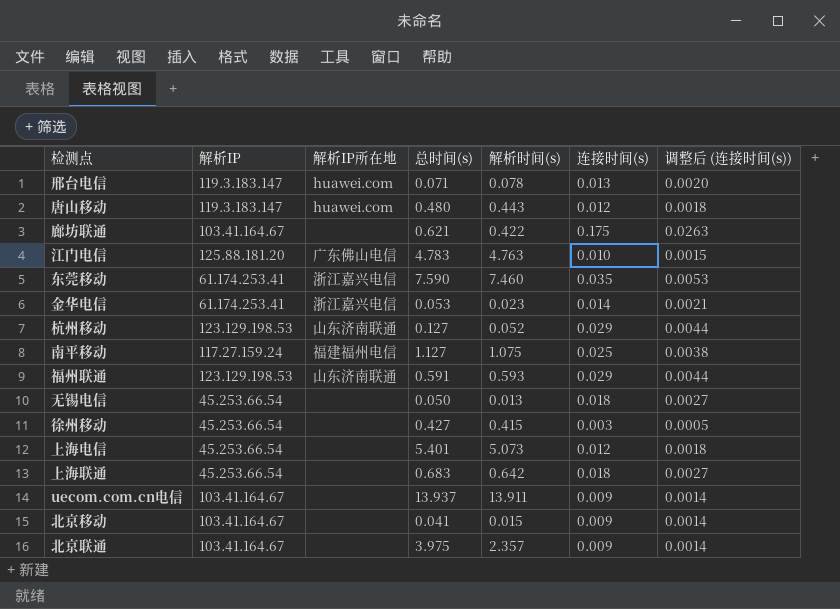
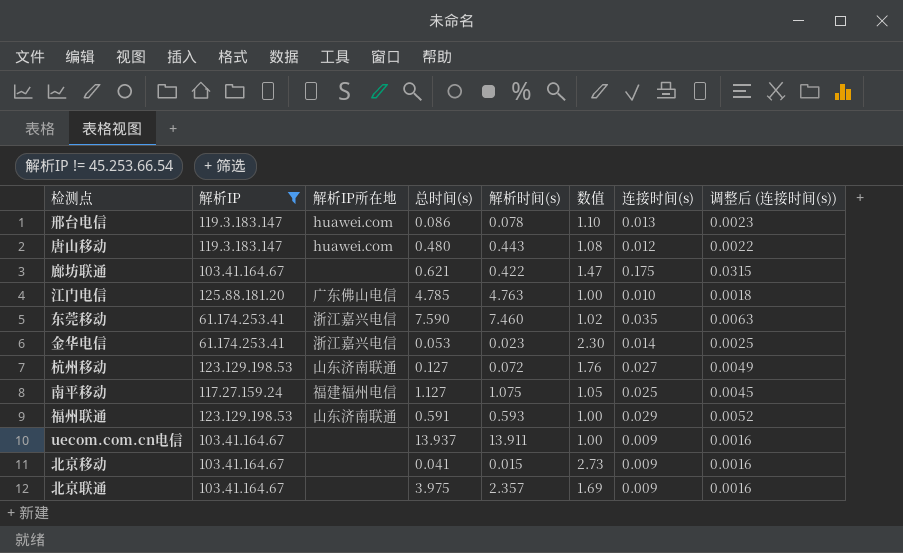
filter: none -> 解析IP != 45.253.66.54
column 数值 | formula: none -> [总时间(s)] / [解析时间(s)]
column 调整后 (连接时间(s)) | formula: [连接时间(s)] * 0.15 -> [连接时间(s)] * 0.18
邢台电信 | 总时间(s): 0.071 -> 0.086
江门电信 | 总时间(s): 4.783 -> 4.785
杭州移动 | 解析时间(s): 0.052 -> 0.072
杭州移动 | 连接时间(s): 0.029 -> 0.027

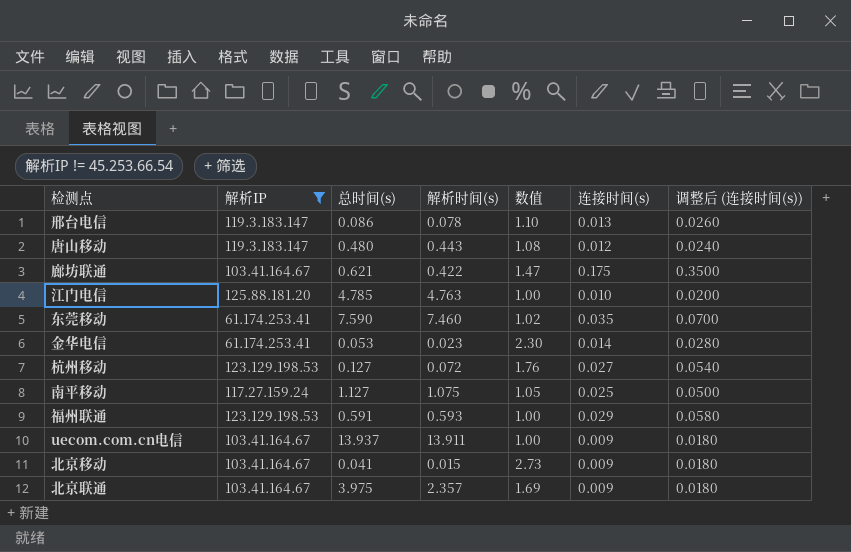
column 解析IP所在地 | position: 3 -> none
column 调整后 (连接时间(s)) | formula: [连接时间(s)] * 0.18 -> [连接时间(s)] * 2

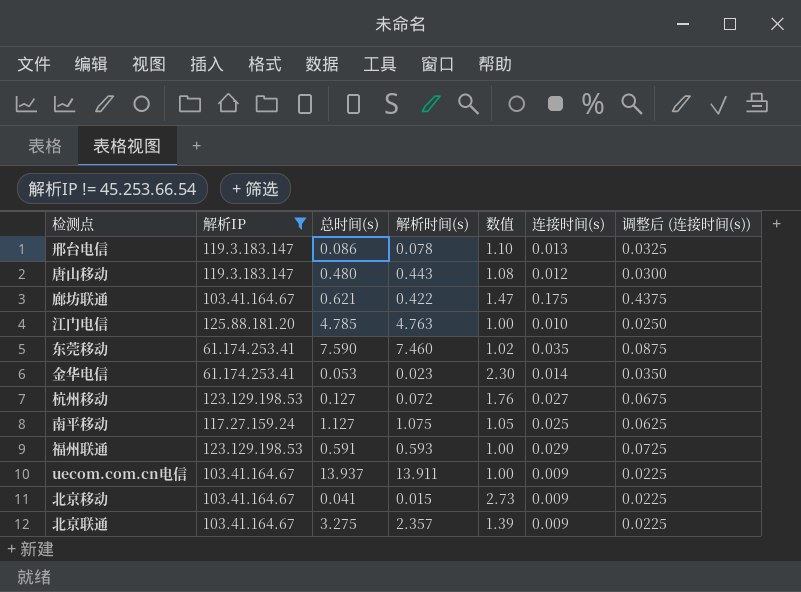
column 调整后 (连接时间(s)) | formula: [连接时间(s)] * 2 -> [连接时间(s)] * 2.5
北京联通 | 总时间(s): 3.975 -> 3.275
北京联通 | 数值: 1.69 -> 1.39

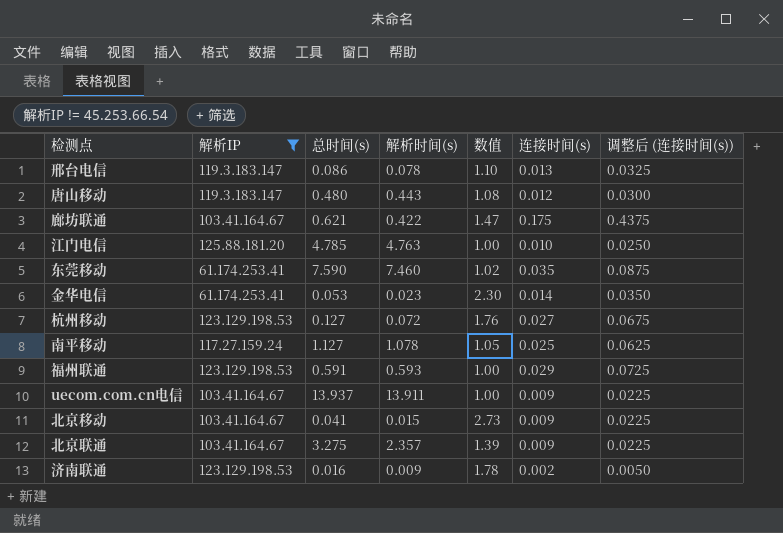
南平移动 | 解析时间(s): 1.075 -> 1.078
row 济南联通: none -> 123.129.198.53 | 0.016 | 0.009 | 1.78 | 0.002 | 0.0050

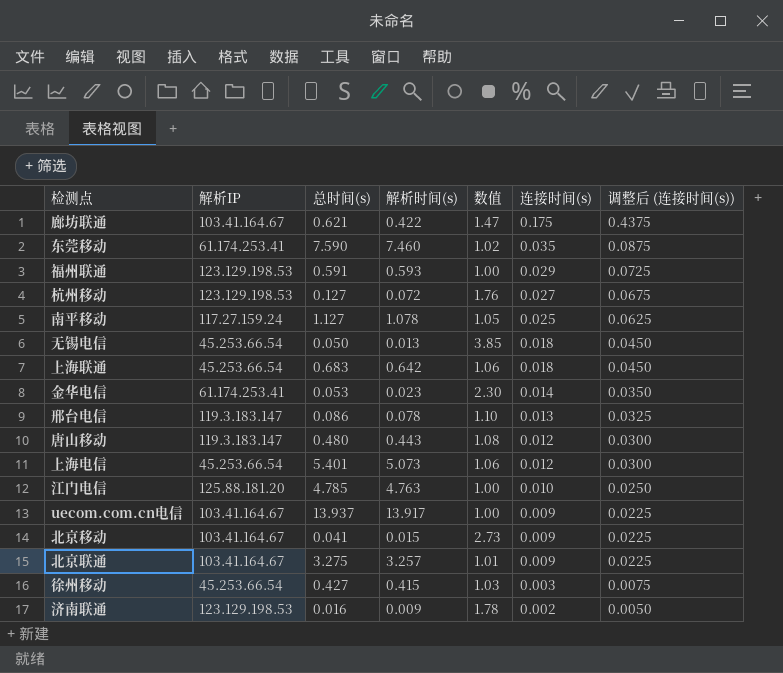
filter: 解析IP != 45.253.66.54 -> none
row order: none -> 连接时间(s) descending
uecom.com.cn电信 | 解析时间(s): 13.911 -> 13.917
北京联通 | 解析时间(s): 2.357 -> 3.257
北京联通 | 数值: 1.39 -> 1.01

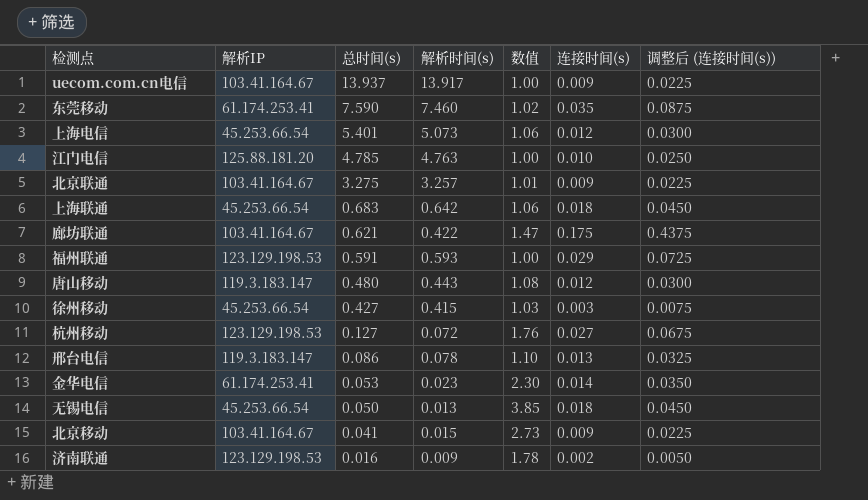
row order: 连接时间(s) descending -> 总时间(s) descending
row 南平移动: 117.27.159.24 | 1.127 | 1.078 | 1.05 | 0.025 | 0.0625 -> none

